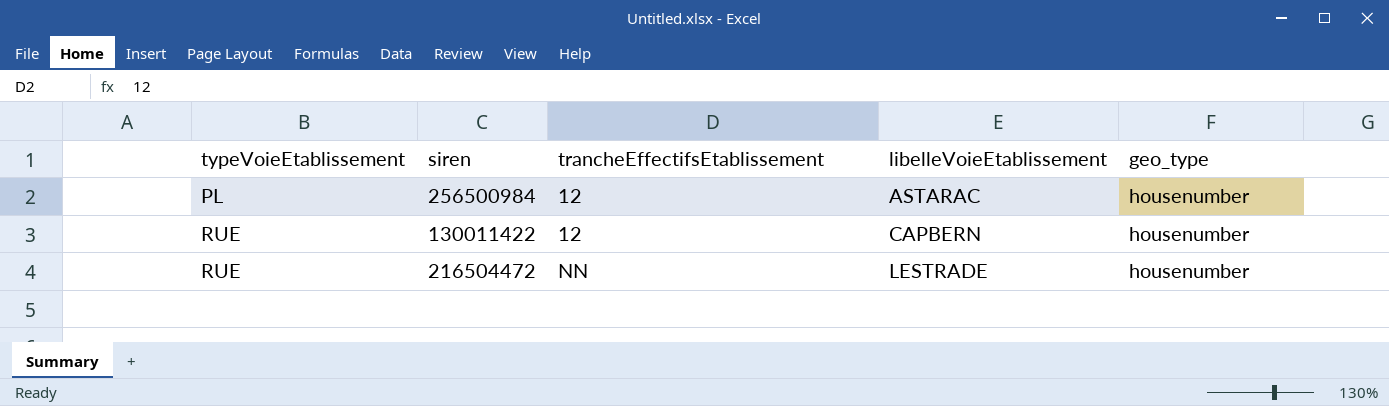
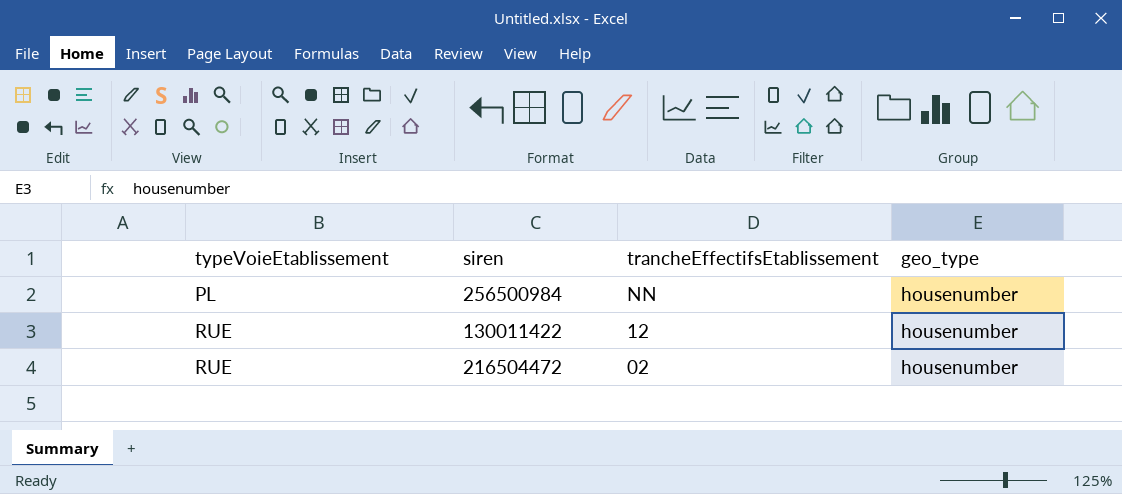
column libelleVoieEtablissement | position: 4 -> none
256500984 | trancheEffectifsEtablissement: 12 -> NN
216504472 | trancheEffectifsEtablissement: NN -> 02

